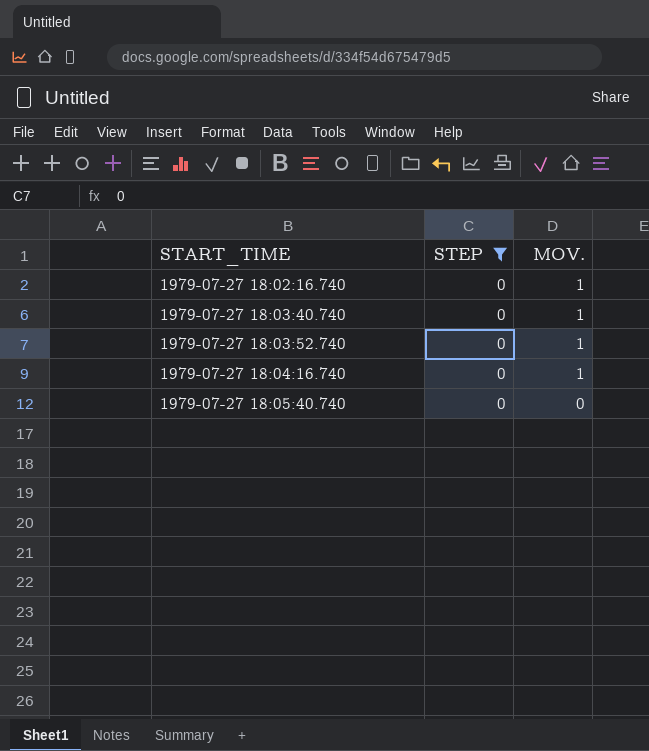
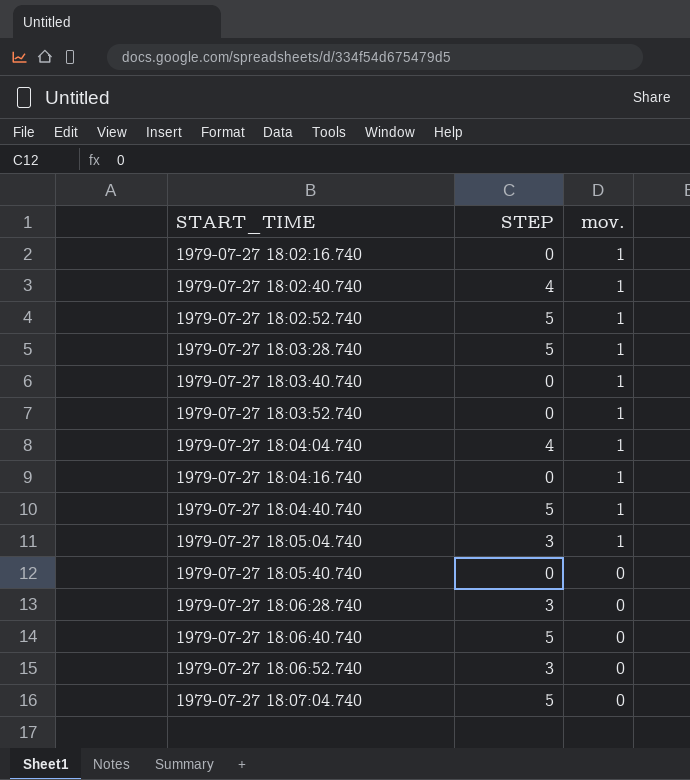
filter: STEP = 0 -> none
column name: MOV. -> mov.

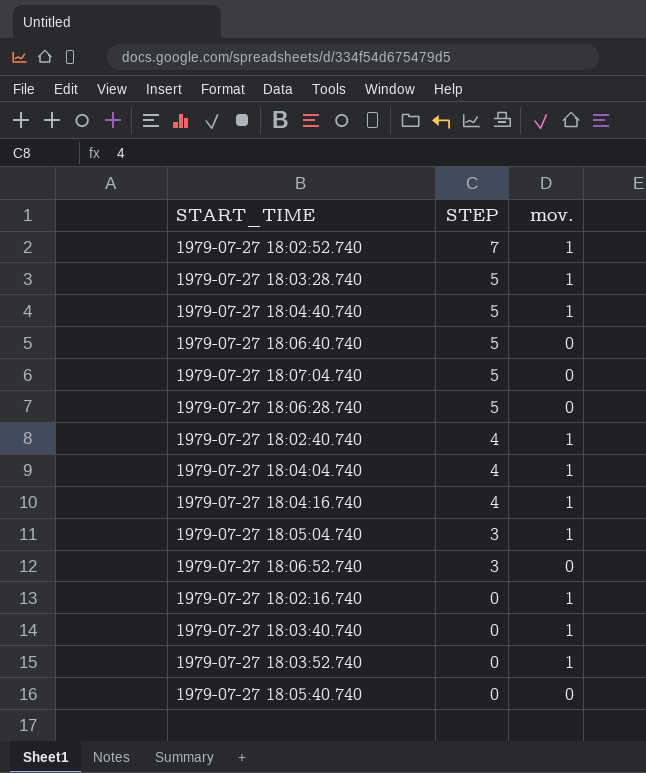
row order: START_TIME ascending -> STEP descending
1979-07-27 18:02:52.740 | STEP: 5 -> 7
1979-07-27 18:06:28.740 | STEP: 3 -> 5
1979-07-27 18:04:16.740 | STEP: 0 -> 4

